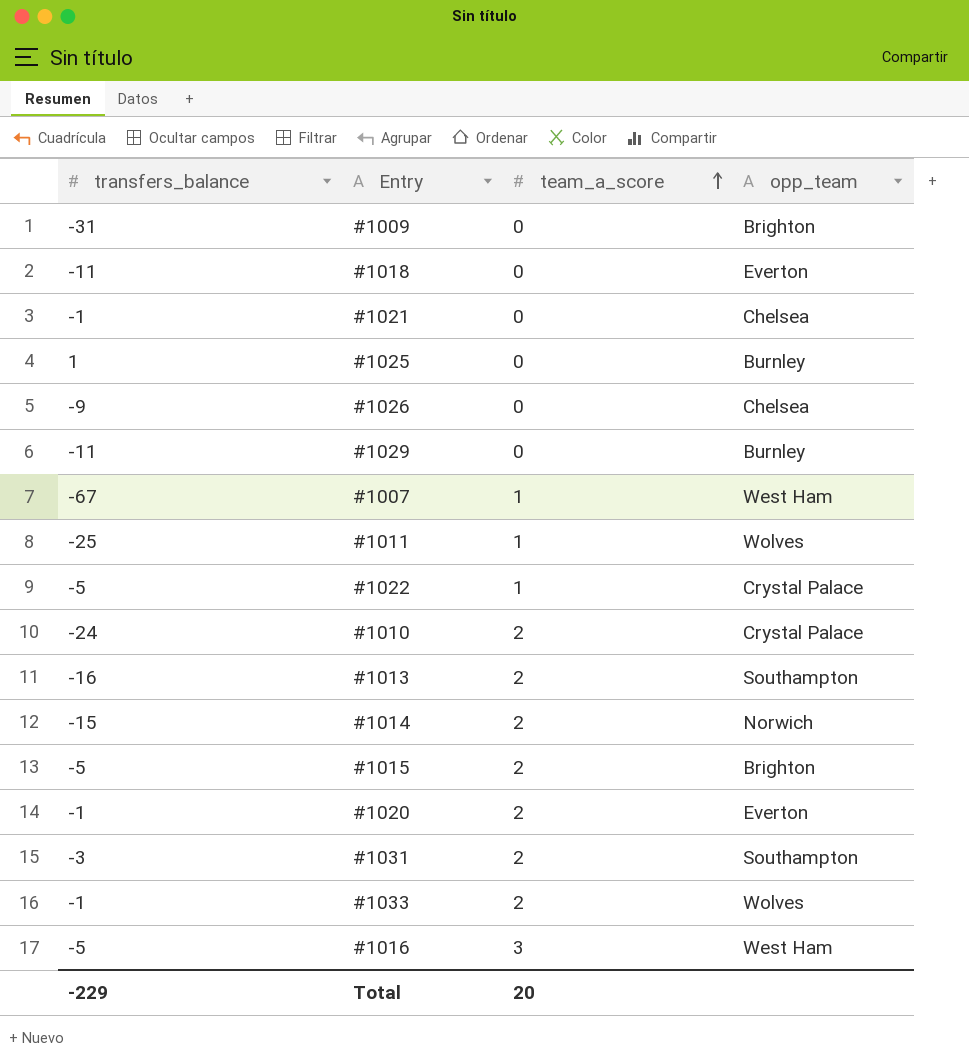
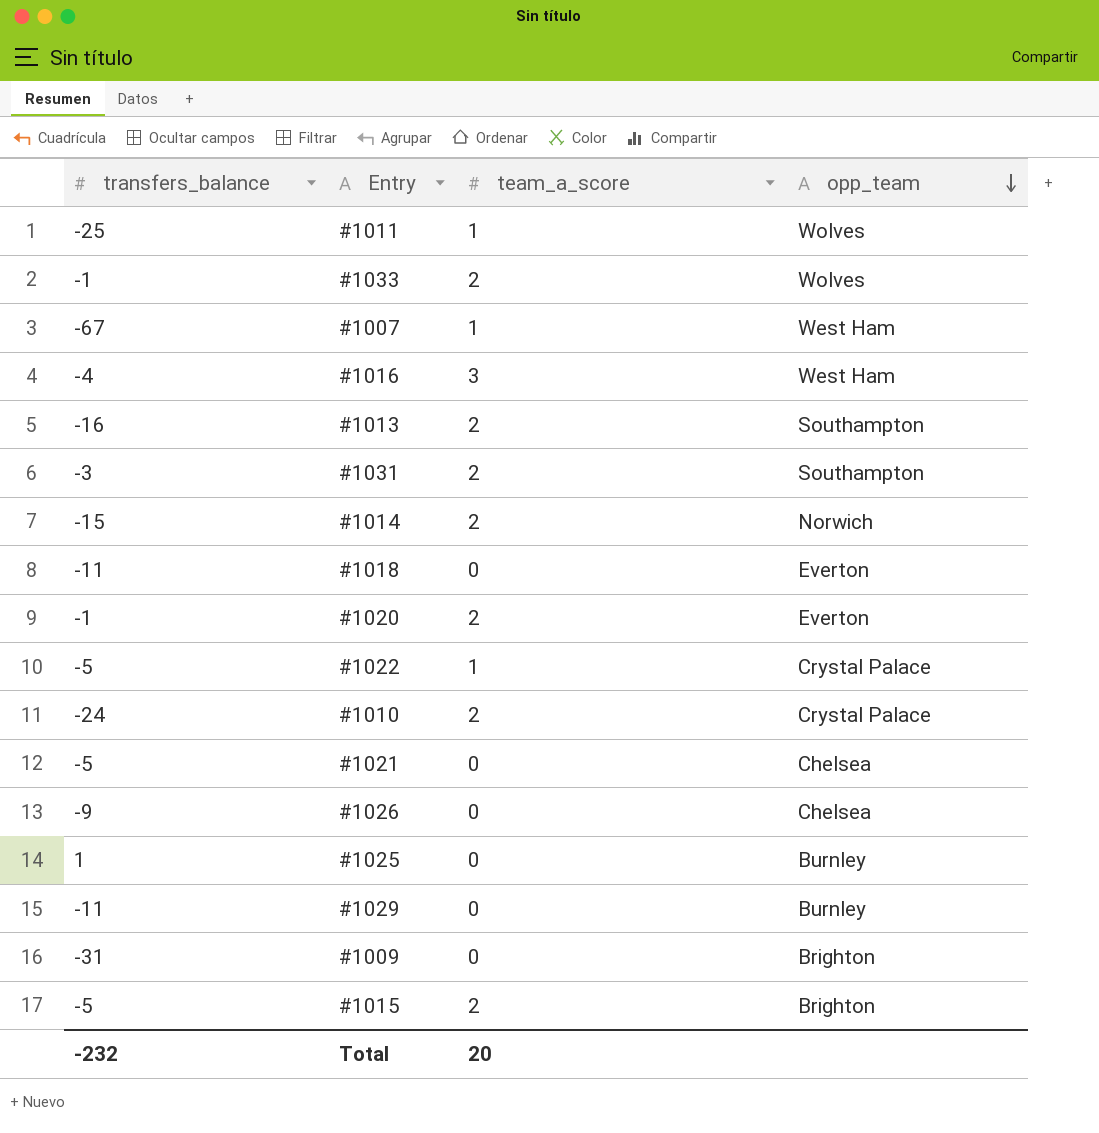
row order: team_a_score ascending -> opp_team descending
#1016 | transfers_balance: -5 -> -4
#1021 | transfers_balance: -1 -> -5
Total | transfers_balance: -229 -> -232

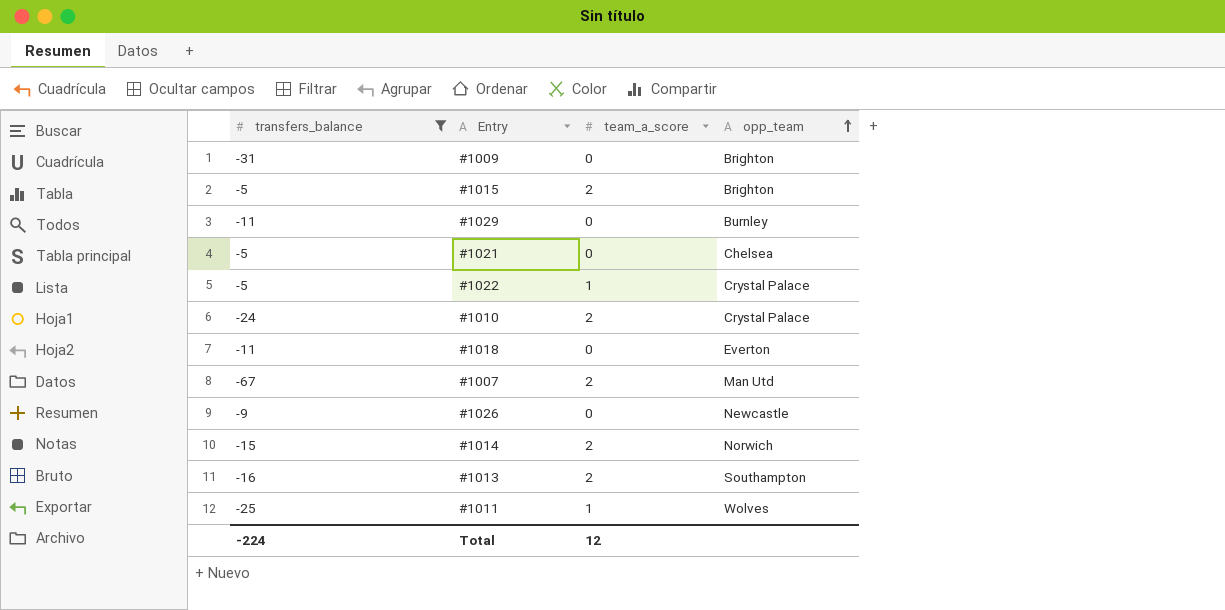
filter: none -> transfers_balance <= -5
row order: opp_team descending -> opp_team ascending
#1007 | team_a_score: 1 -> 2
#1007 | opp_team: West Ham -> Man Utd
#1026 | opp_team: Chelsea -> Newcastle
Total | transfers_balance: -232 -> -224
Total | team_a_score: 20 -> 12

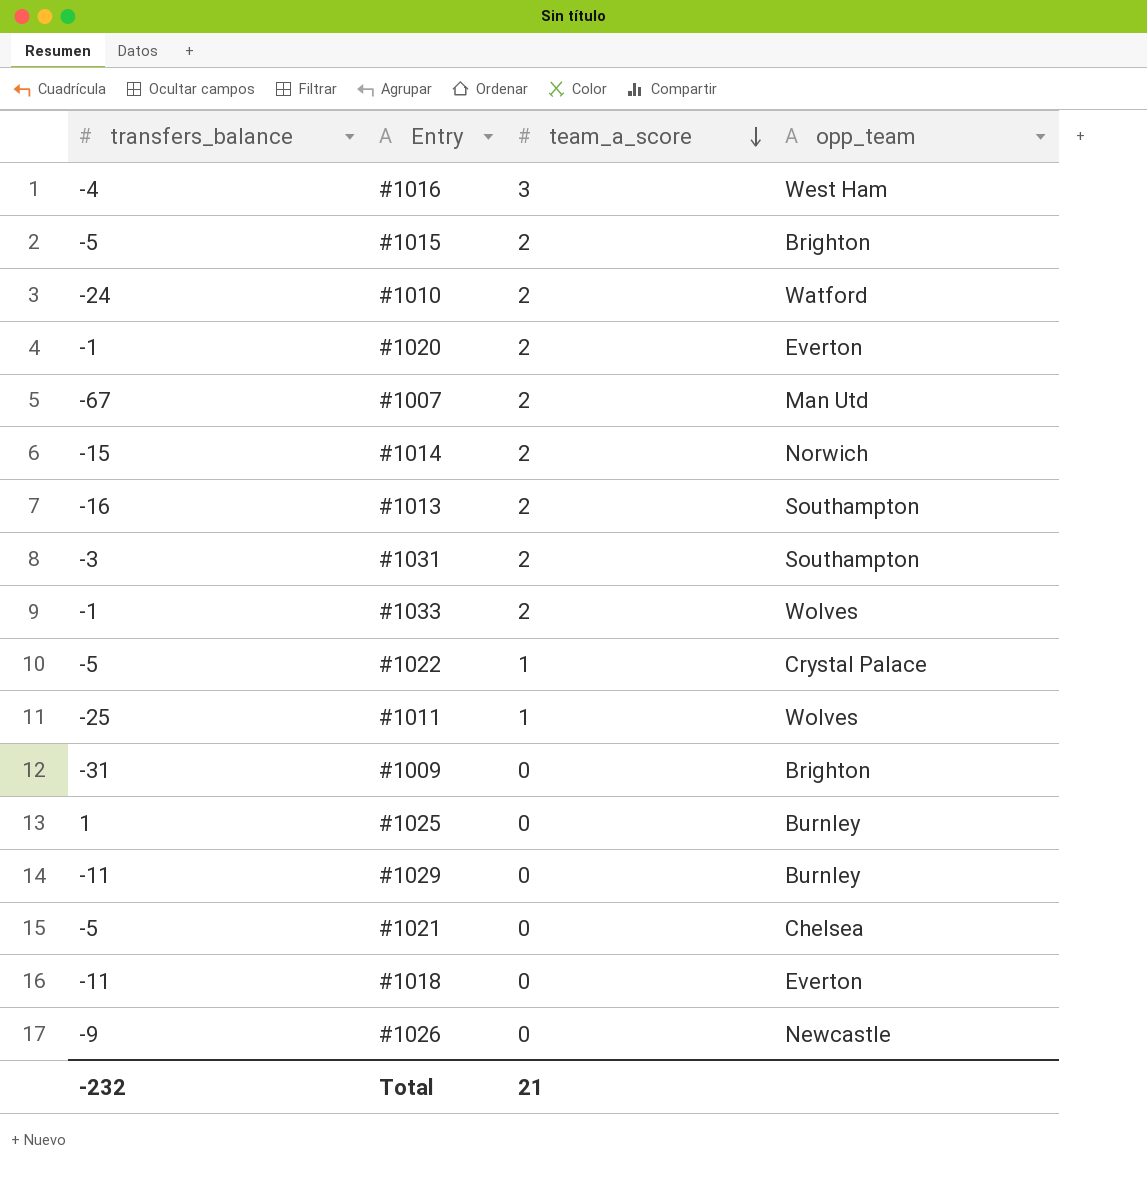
filter: transfers_balance <= -5 -> none
row order: opp_team ascending -> team_a_score descending
#1010 | opp_team: Crystal Palace -> Watford
Total | transfers_balance: -224 -> -232
Total | team_a_score: 12 -> 21

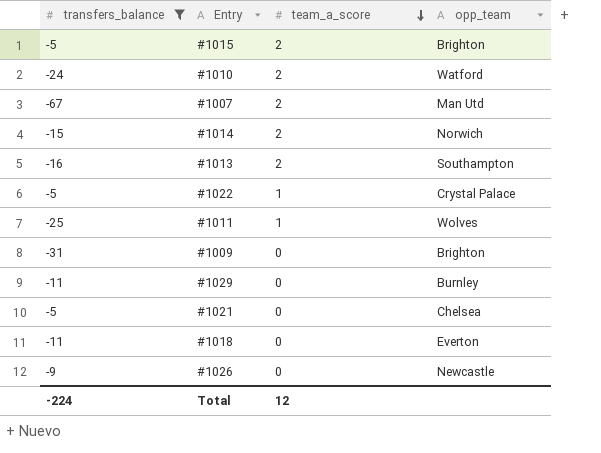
filter: none -> transfers_balance <= -5
Total | transfers_balance: -232 -> -224
Total | team_a_score: 21 -> 12

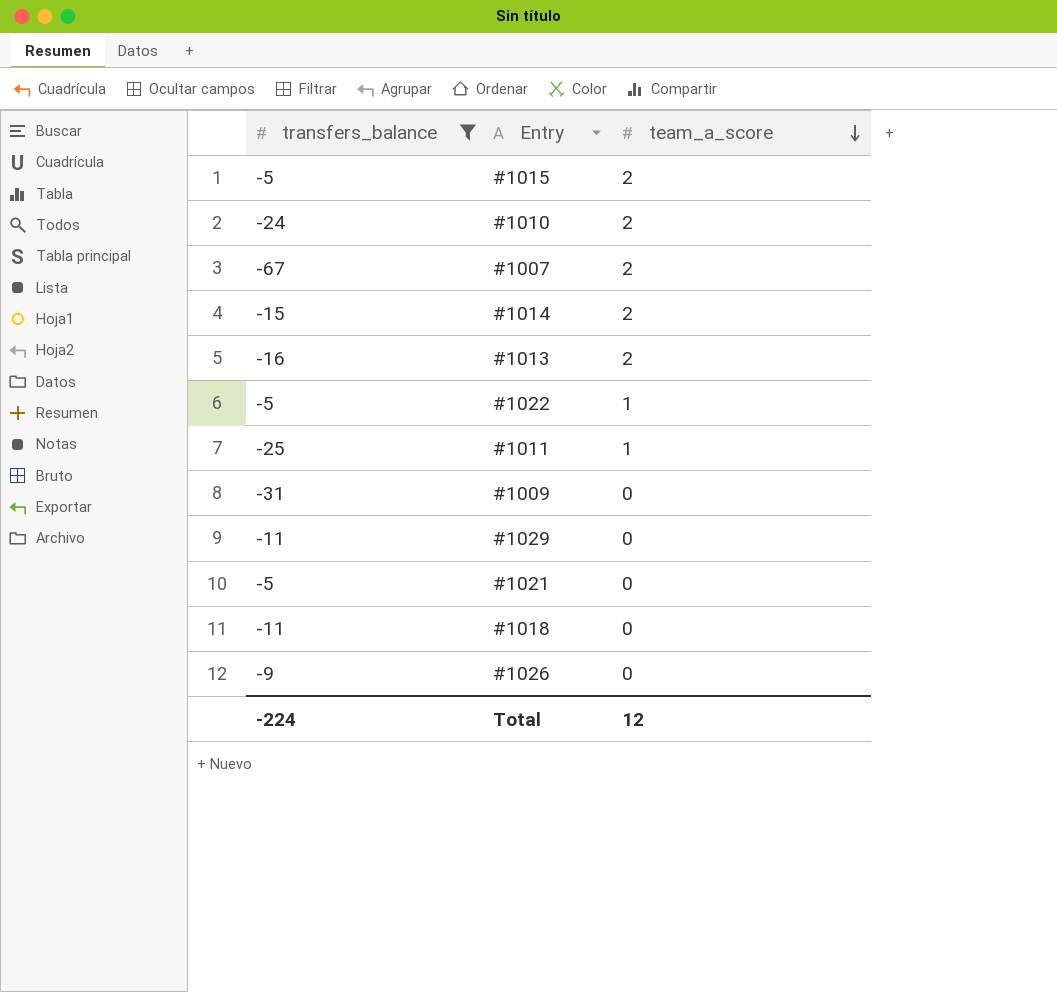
column opp_team | position: 4 -> none

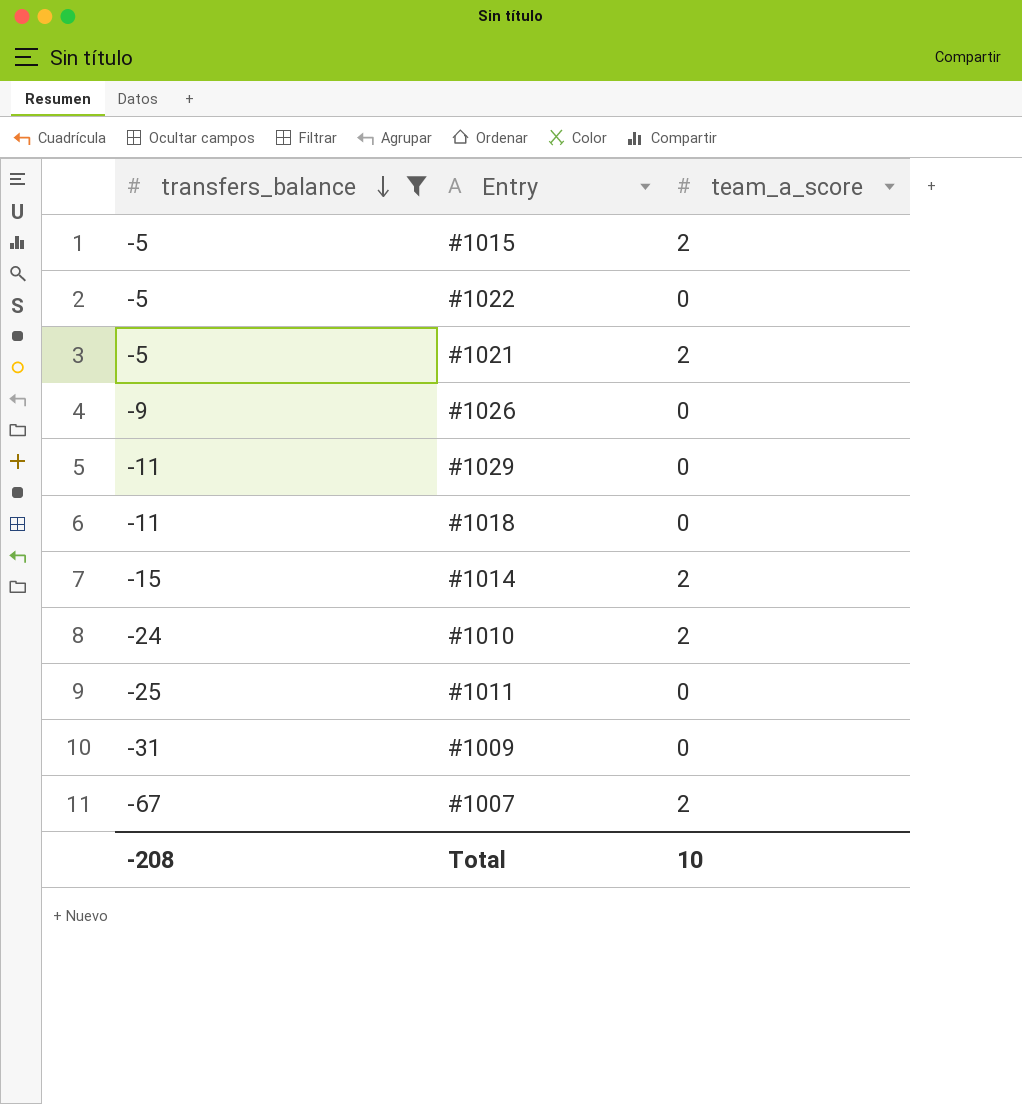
row order: team_a_score descending -> transfers_balance descending
row #1013: -16 | 2 -> none
#1022 | team_a_score: 1 -> 0
#1021 | team_a_score: 0 -> 2
#1011 | team_a_score: 1 -> 0
Total | transfers_balance: -224 -> -208
Total | team_a_score: 12 -> 10

